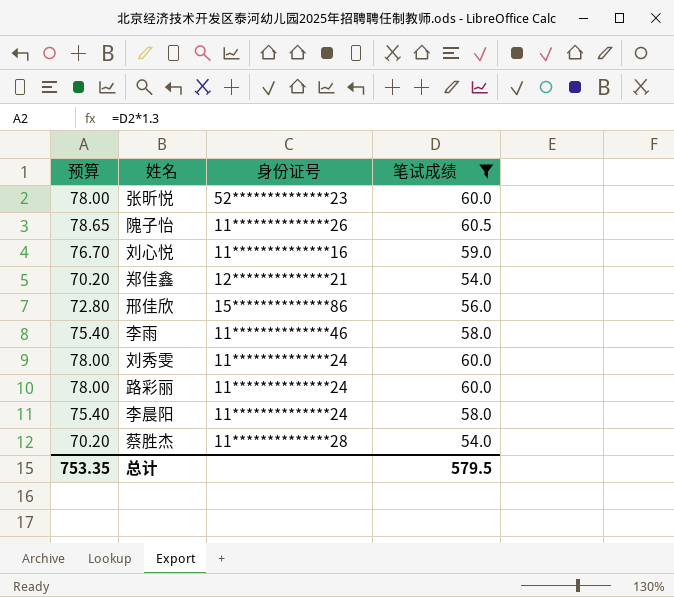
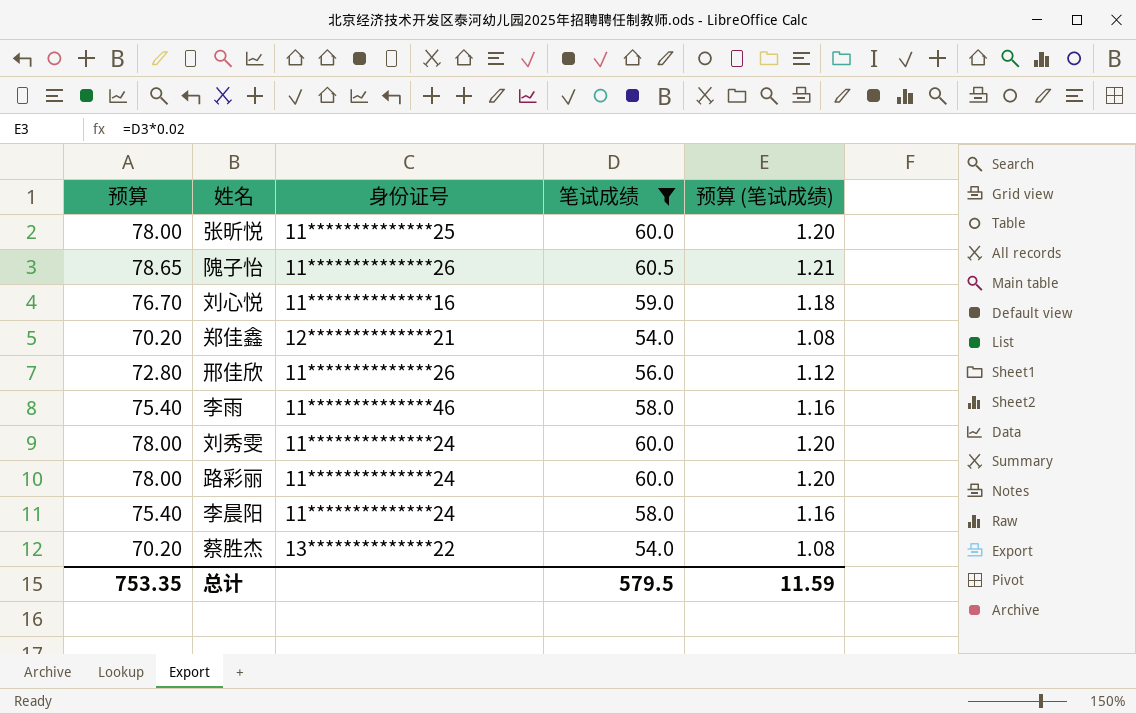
column 预算 (笔试成绩) | formula: none -> [笔试成绩] * 0.02
张昕悦 | 身份证号: 52**************23 -> 11**************25
邢佳欣 | 身份证号: 15**************86 -> 11**************26
蔡胜杰 | 身份证号: 11**************28 -> 13**************22

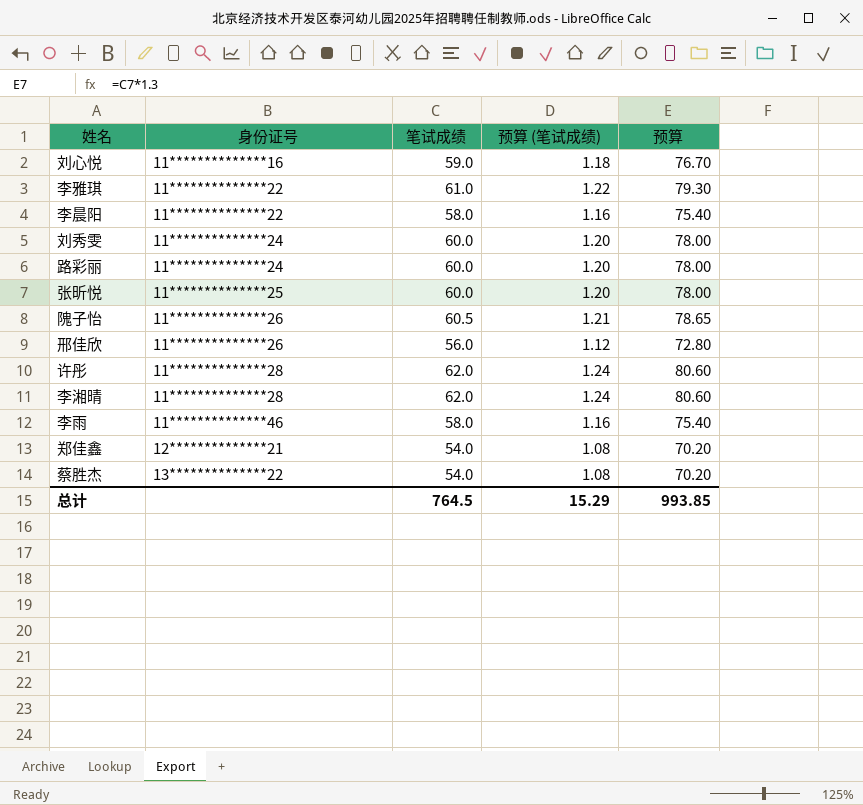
filter: 笔试成绩 <= 60.5 -> none
row order: none -> 身份证号 ascending
column 预算 | position: 1 -> 5
李晨阳 | 身份证号: 11**************24 -> 11**************22
总计 | 笔试成绩: 579.5 -> 764.5
总计 | 预算 (笔试成绩): 11.59 -> 15.29
总计 | 预算: 753.35 -> 993.85

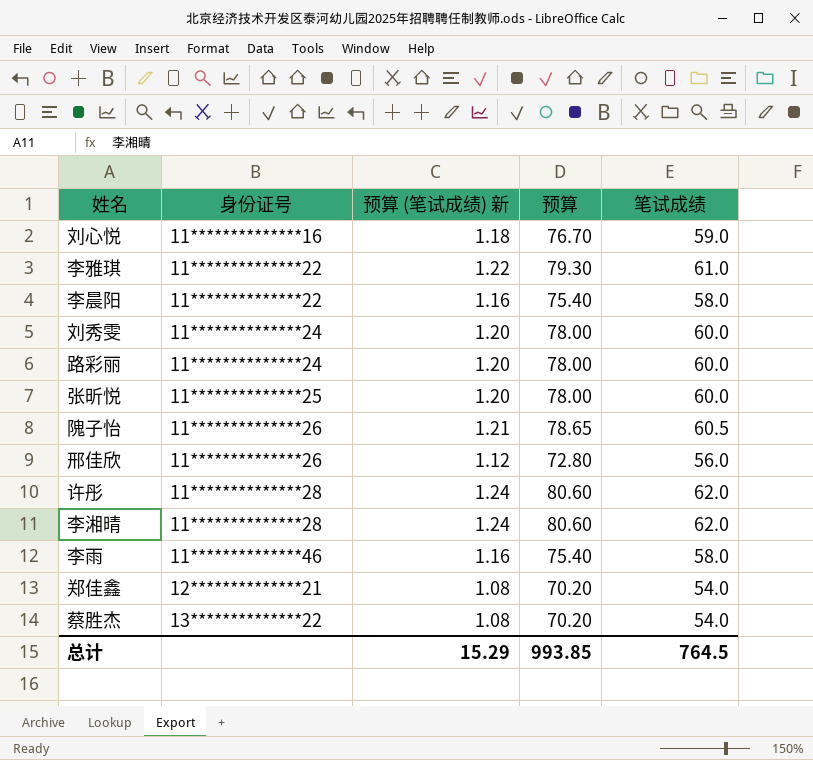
column name: 预算 (笔试成绩) -> 预算 (笔试成绩) 新
column 笔试成绩 | position: 3 -> 5

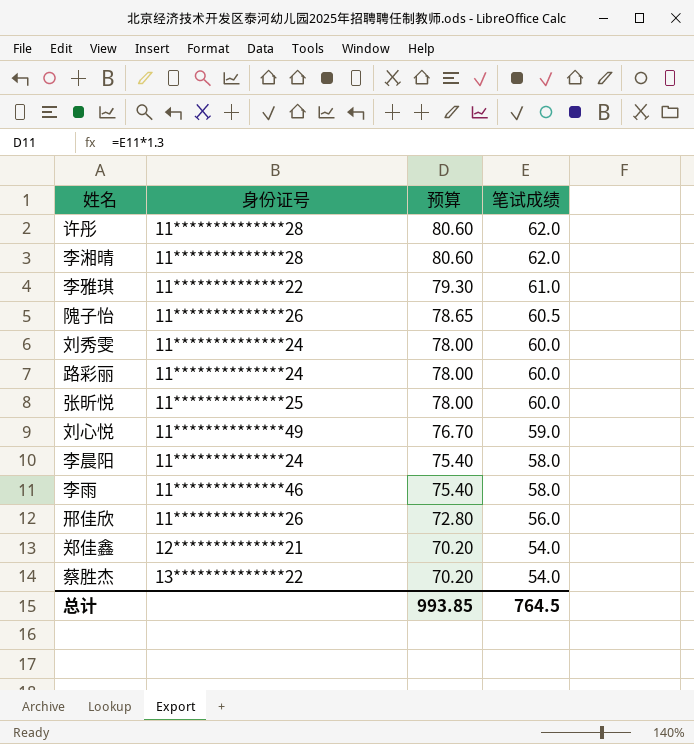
row order: 身份证号 ascending -> 预算 descending
column 预算 (笔试成绩) 新 | formula: [笔试成绩] * 0.02 -> none
刘心悦 | 身份证号: 11**************16 -> 11**************49
李晨阳 | 身份证号: 11**************22 -> 11**************24

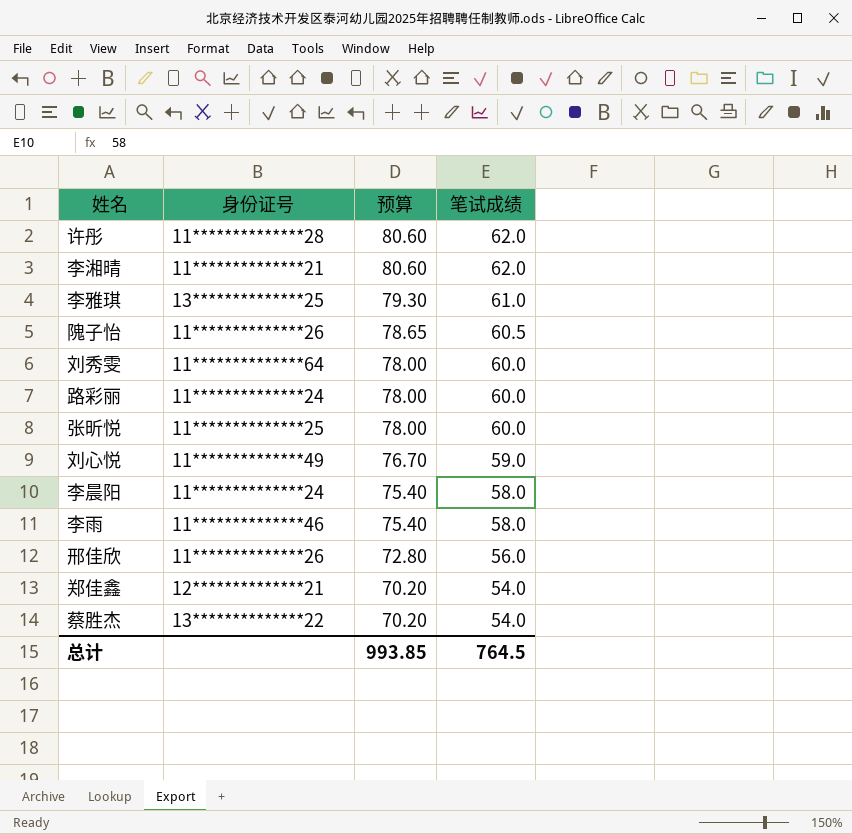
李湘晴 | 身份证号: 11**************28 -> 11**************21
李雅琪 | 身份证号: 11**************22 -> 13**************25
刘秀雯 | 身份证号: 11**************24 -> 11**************64

